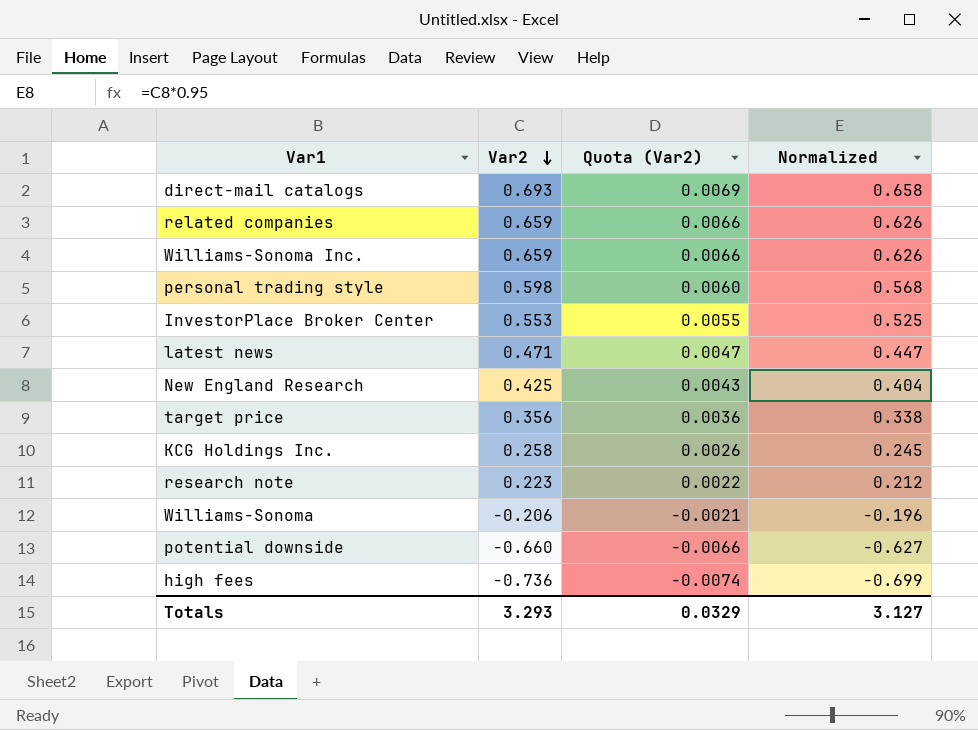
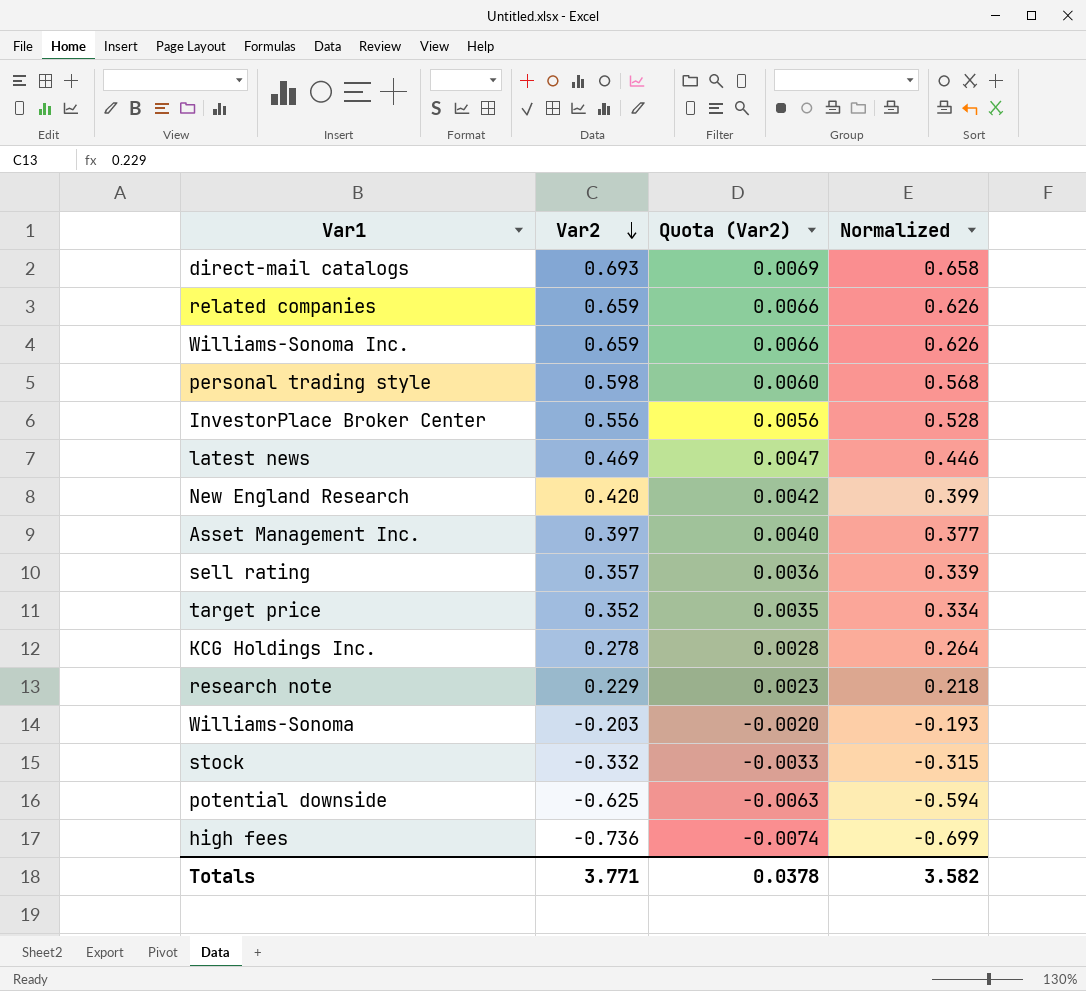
InvestorPlace Broker Center | Var2: 0.553 -> 0.556
InvestorPlace Broker Center | Quota (Var2): 0.0055 -> 0.0056
InvestorPlace Broker Center | Normalized: 0.525 -> 0.528
latest news | Var2: 0.471 -> 0.469
latest news | Normalized: 0.447 -> 0.446
New England Research | Var2: 0.425 -> 0.420
New England Research | Quota (Var2): 0.0043 -> 0.0042
New England Research | Normalized: 0.404 -> 0.399
row Asset Management Inc.: none -> 0.397 | 0.0040 | 0.377
row sell rating: none -> 0.357 | 0.0036 | 0.339
target price | Var2: 0.356 -> 0.352
target price | Quota (Var2): 0.0036 -> 0.0035
target price | Normalized: 0.338 -> 0.334
KCG Holdings Inc. | Var2: 0.258 -> 0.278
KCG Holdings Inc. | Quota (Var2): 0.0026 -> 0.0028
KCG Holdings Inc. | Normalized: 0.245 -> 0.264
research note | Var2: 0.223 -> 0.229
research note | Quota (Var2): 0.0022 -> 0.0023
research note | Normalized: 0.212 -> 0.218
Williams-Sonoma | Var2: -0.206 -> -0.203
Williams-Sonoma | Quota (Var2): -0.0021 -> -0.0020
Williams-Sonoma | Normalized: -0.196 -> -0.193
row stock: none -> -0.332 | -0.0033 | -0.315
potential downside | Var2: -0.660 -> -0.625
potential downside | Quota (Var2): -0.0066 -> -0.0063
potential downside | Normalized: -0.627 -> -0.594
Totals | Var2: 3.293 -> 3.771
Totals | Quota (Var2): 0.0329 -> 0.0378
Totals | Normalized: 3.127 -> 3.582

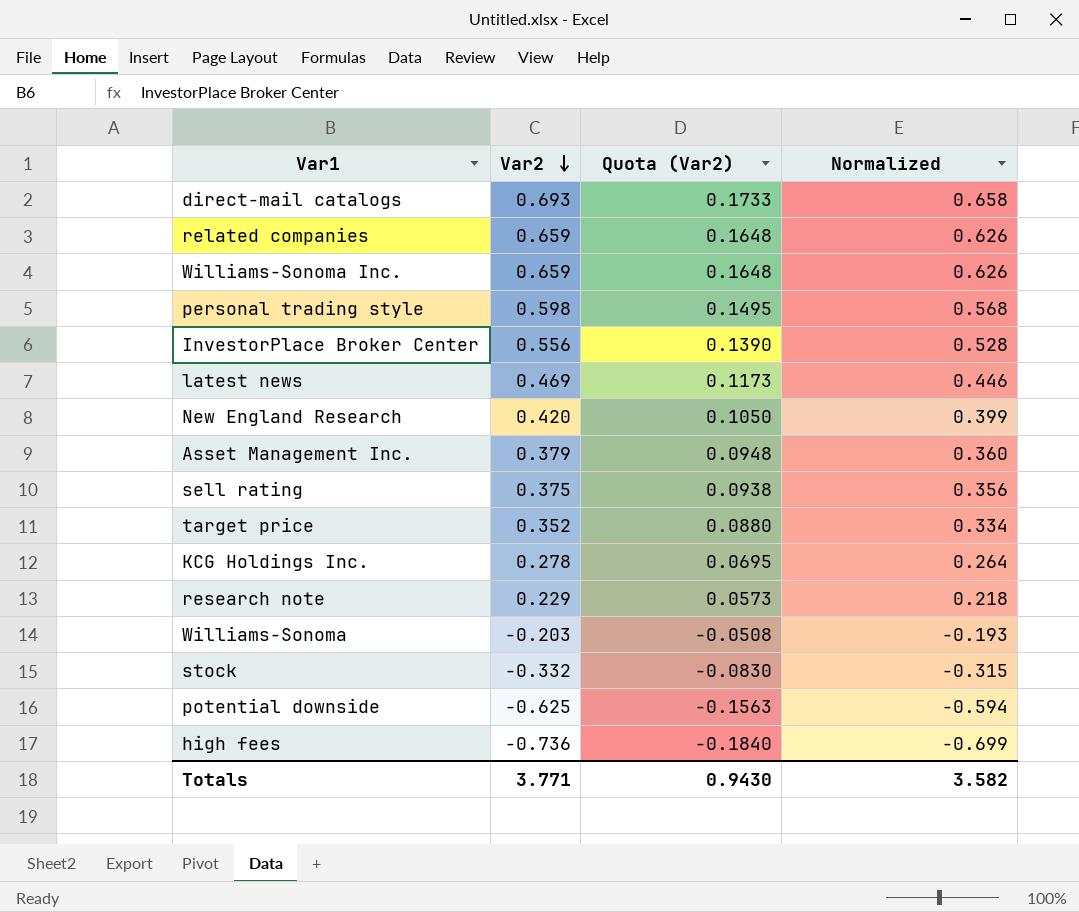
column Quota (Var2) | formula: [Var2] * 0.01 -> [Var2] * 0.25
Asset Management Inc. | Var2: 0.397 -> 0.379
Asset Management Inc. | Normalized: 0.377 -> 0.360
sell rating | Var2: 0.357 -> 0.375
sell rating | Normalized: 0.339 -> 0.356
Totals | Quota (Var2): 0.0378 -> 0.9430

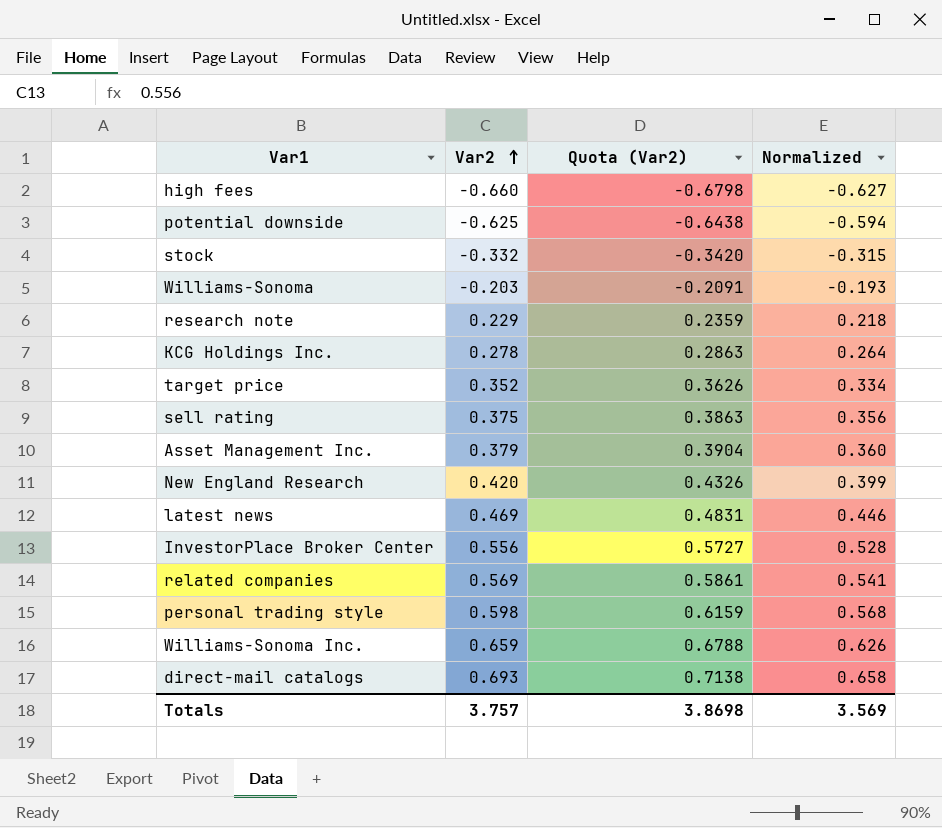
row order: Var2 descending -> Var2 ascending
column Quota (Var2) | formula: [Var2] * 0.25 -> [Var2] * 1.03
high fees | Var2: -0.736 -> -0.660
high fees | Normalized: -0.699 -> -0.627
related companies | Var2: 0.659 -> 0.569
related companies | Normalized: 0.626 -> 0.541
Totals | Var2: 3.771 -> 3.757
Totals | Quota (Var2): 0.9430 -> 3.8698
Totals | Normalized: 3.582 -> 3.569

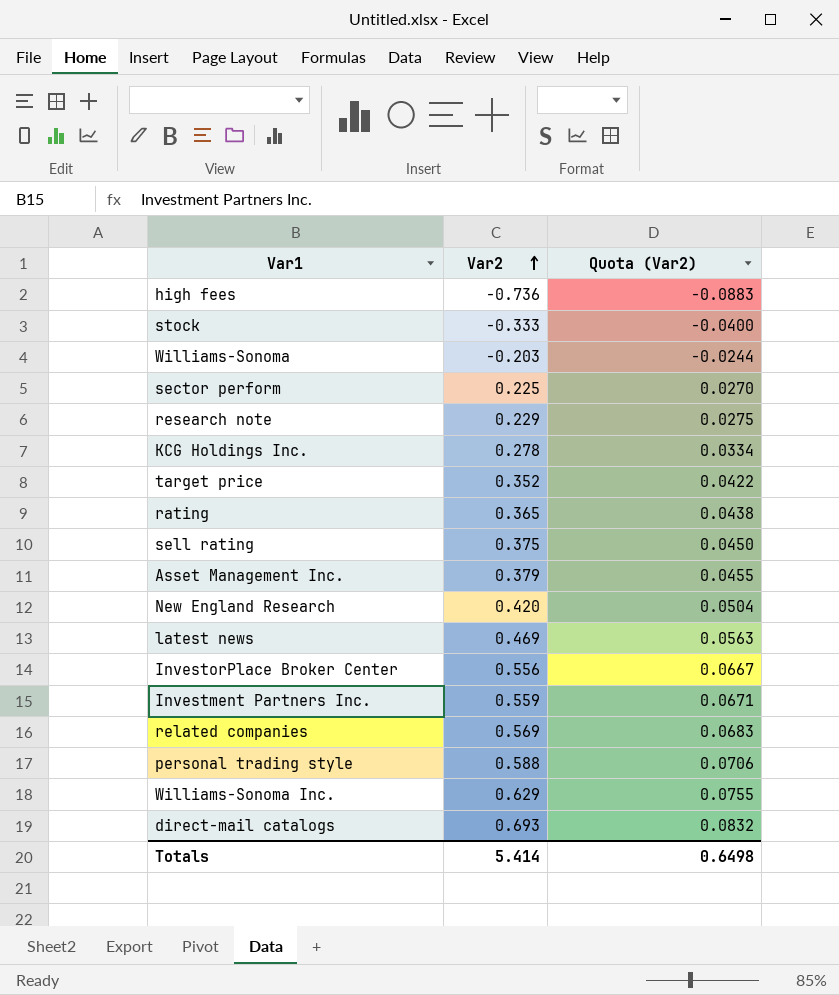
column Normalized | formula: [Var2] * 0.95 -> none
column Quota (Var2) | formula: [Var2] * 1.03 -> [Var2] * 0.12
row potential downside: -0.625 | -0.6438 | -0.594 -> none
high fees | Var2: -0.660 -> -0.736
stock | Var2: -0.332 -> -0.333
row sector perform: none -> 0.225 | 0.0270
row rating: none -> 0.365 | 0.0438
row Investment Partners Inc.: none -> 0.559 | 0.0671
personal trading style | Var2: 0.598 -> 0.588
Williams-Sonoma Inc. | Var2: 0.659 -> 0.629
Totals | Var2: 3.757 -> 5.414
Totals | Quota (Var2): 3.8698 -> 0.6498

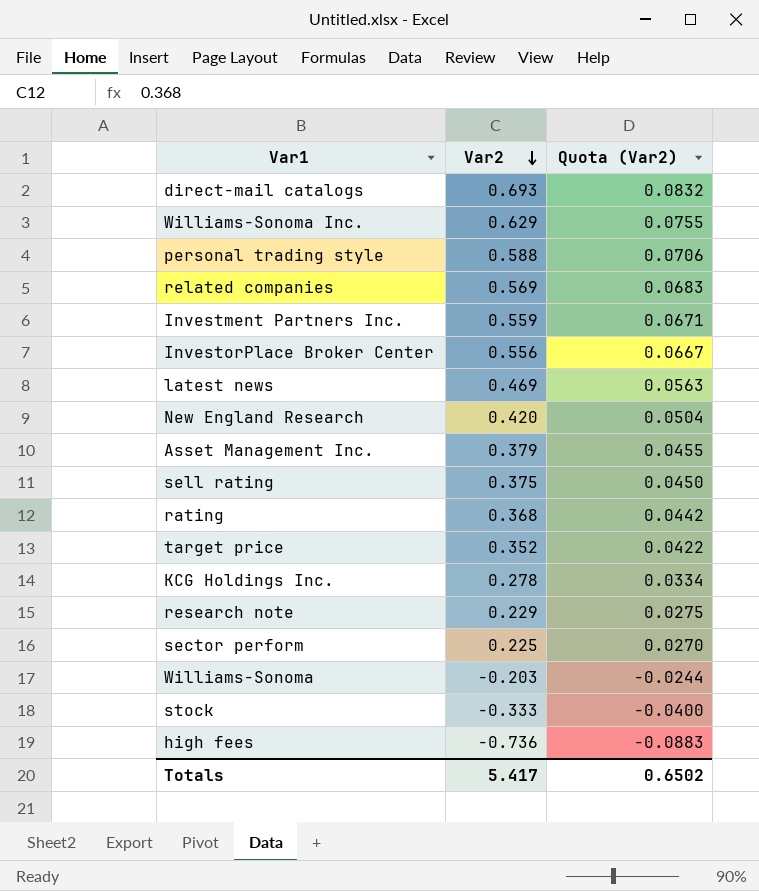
row order: Var2 ascending -> Var2 descending
rating | Var2: 0.365 -> 0.368
rating | Quota (Var2): 0.0438 -> 0.0442
Totals | Var2: 5.414 -> 5.417
Totals | Quota (Var2): 0.6498 -> 0.6502

